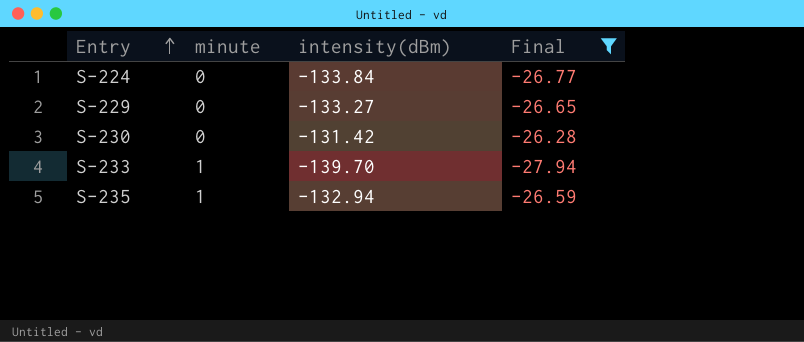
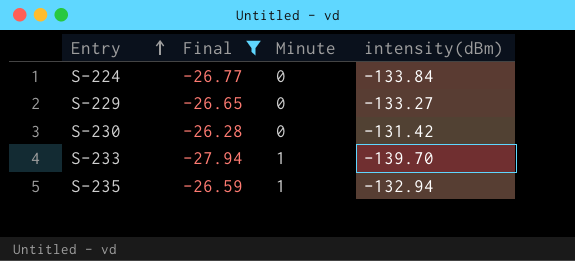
column Final | position: 4 -> 2
column name: minute -> Minute

